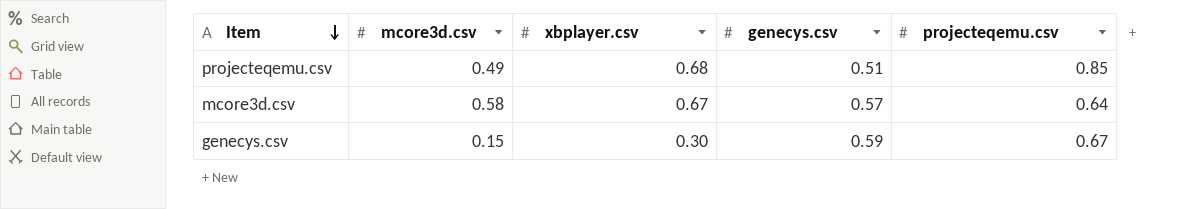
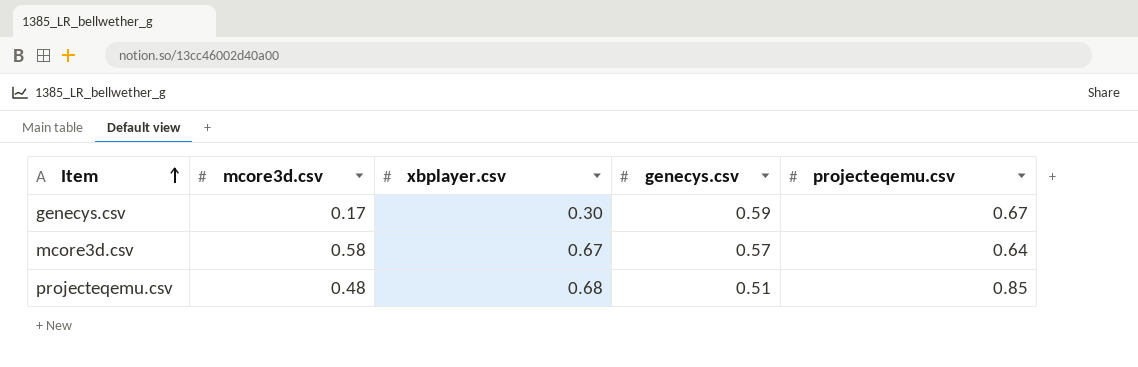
row order: Item descending -> Item ascending
genecys.csv | mcore3d.csv: 0.15 -> 0.17
projecteqemu.csv | mcore3d.csv: 0.49 -> 0.48

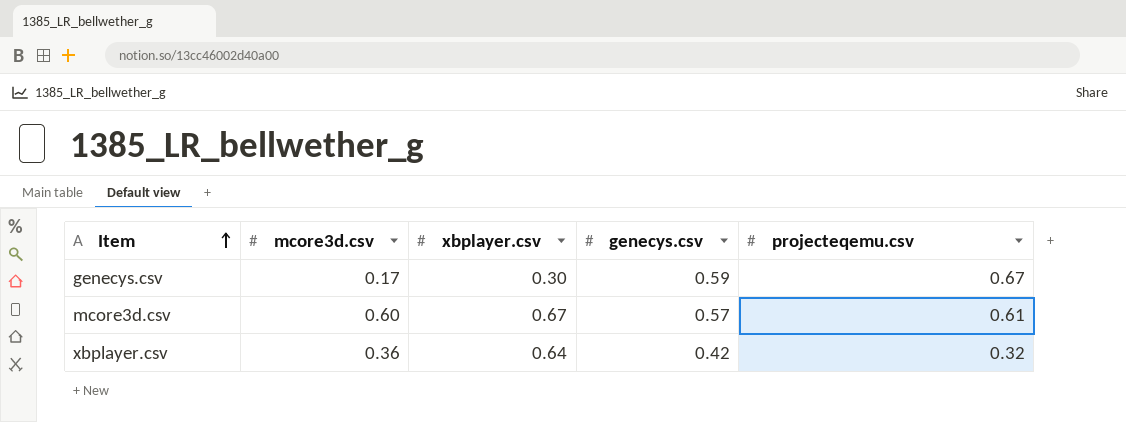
row projecteqemu.csv: 0.48 | 0.68 | 0.51 | 0.85 -> none
mcore3d.csv | mcore3d.csv: 0.58 -> 0.60
mcore3d.csv | projecteqemu.csv: 0.64 -> 0.61
row xbplayer.csv: none -> 0.36 | 0.64 | 0.42 | 0.32

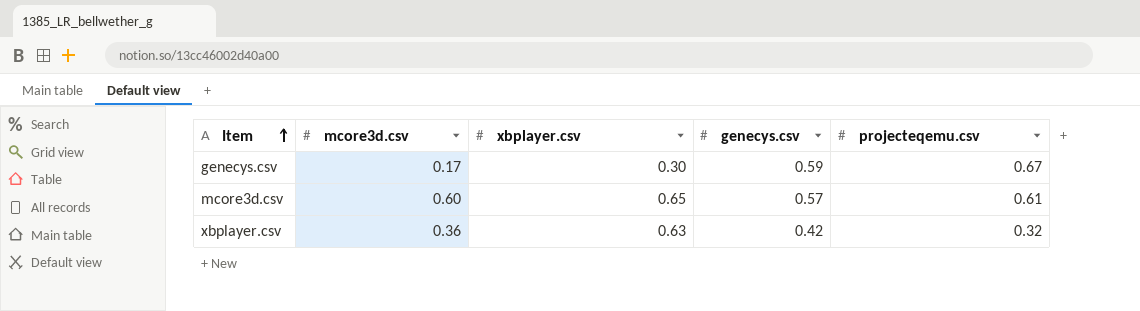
mcore3d.csv | xbplayer.csv: 0.67 -> 0.65
xbplayer.csv | xbplayer.csv: 0.64 -> 0.63

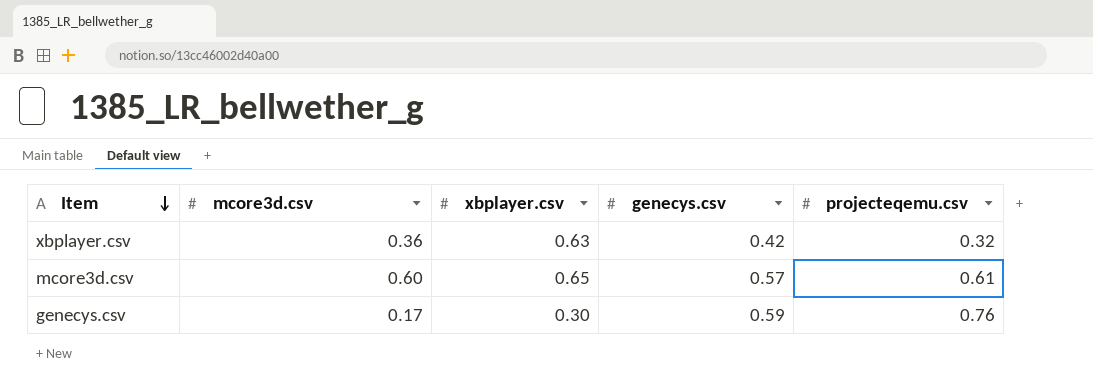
row order: Item ascending -> Item descending
genecys.csv | projecteqemu.csv: 0.67 -> 0.76

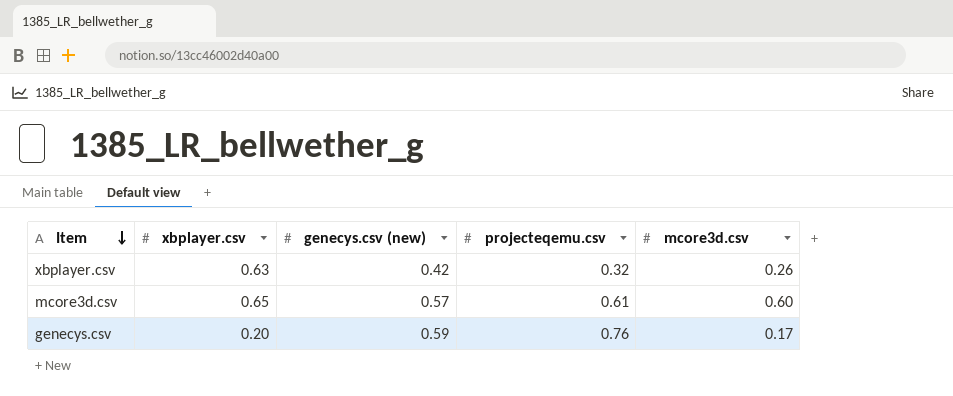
column name: genecys.csv -> genecys.csv (new)
column mcore3d.csv | position: 2 -> 5
xbplayer.csv | mcore3d.csv: 0.36 -> 0.26
genecys.csv | xbplayer.csv: 0.30 -> 0.20

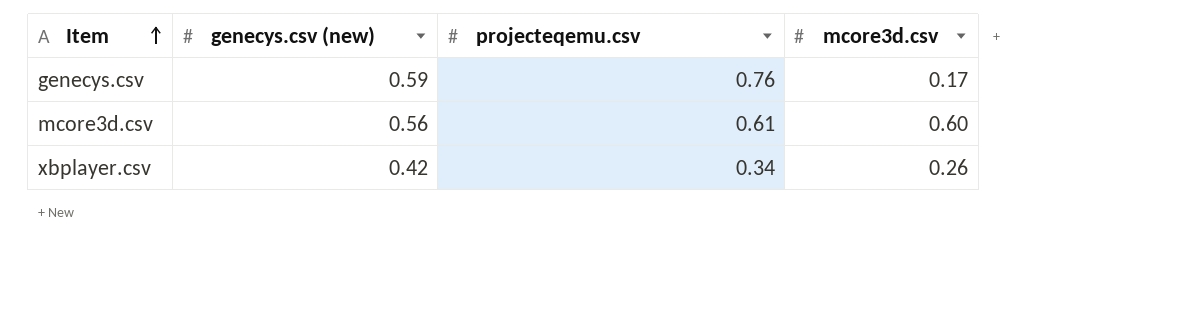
row order: Item descending -> Item ascending
column xbplayer.csv | position: 2 -> none
mcore3d.csv | genecys.csv (new): 0.57 -> 0.56
xbplayer.csv | projecteqemu.csv: 0.32 -> 0.34

